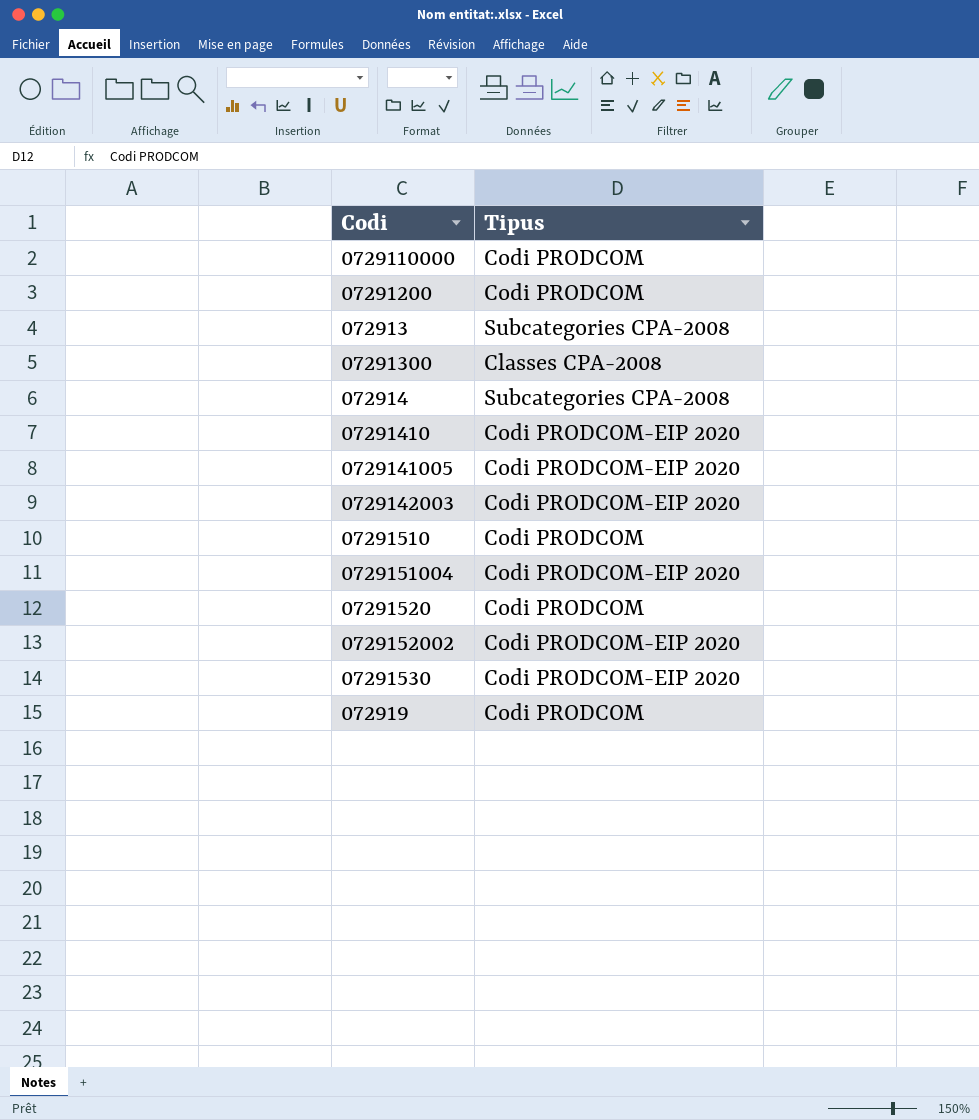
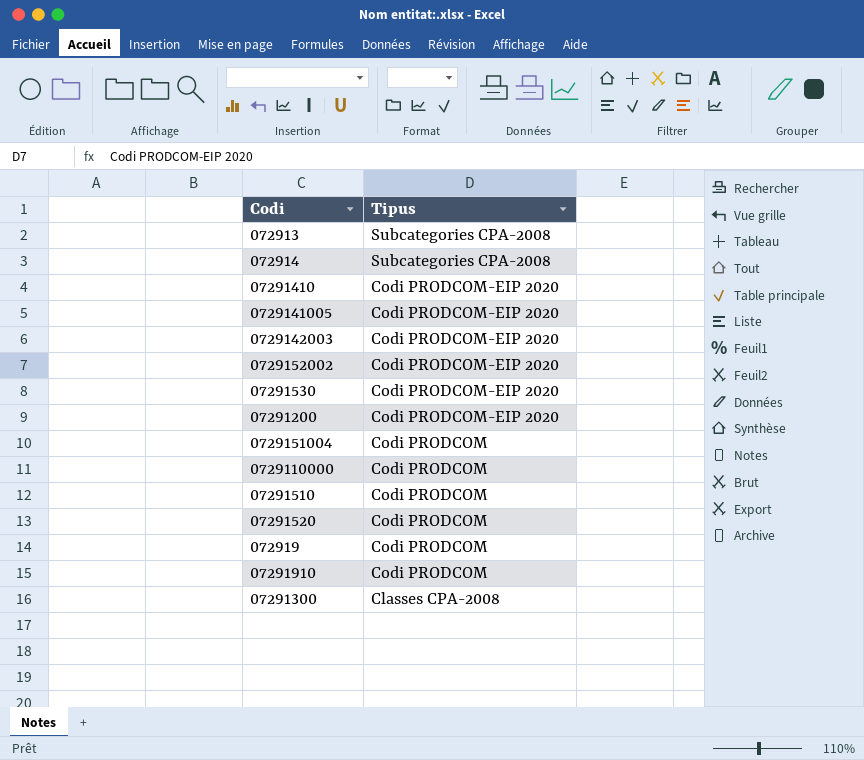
row order: none -> Tipus descending
07291200 | Tipus: Codi PRODCOM -> Codi PRODCOM-EIP 2020
0729151004 | Tipus: Codi PRODCOM-EIP 2020 -> Codi PRODCOM
row 07291910: none -> Codi PRODCOM

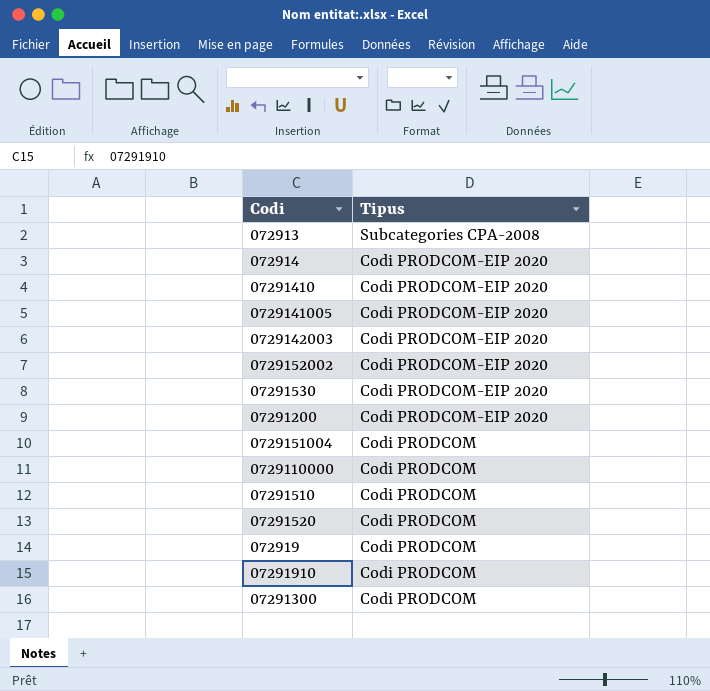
072914 | Tipus: Subcategories CPA-2008 -> Codi PRODCOM-EIP 2020
07291300 | Tipus: Classes CPA-2008 -> Codi PRODCOM

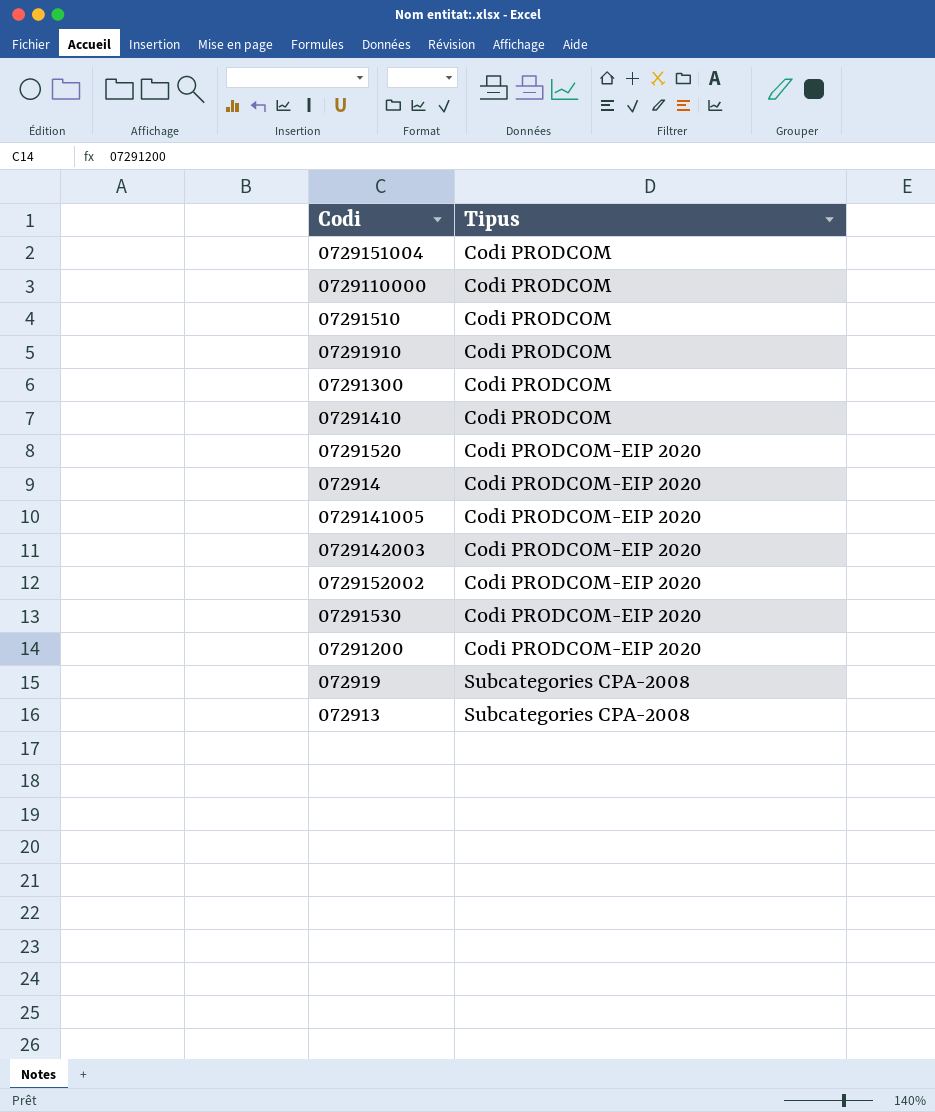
row order: Tipus descending -> Tipus ascending
07291410 | Tipus: Codi PRODCOM-EIP 2020 -> Codi PRODCOM
07291520 | Tipus: Codi PRODCOM -> Codi PRODCOM-EIP 2020
072919 | Tipus: Codi PRODCOM -> Subcategories CPA-2008

